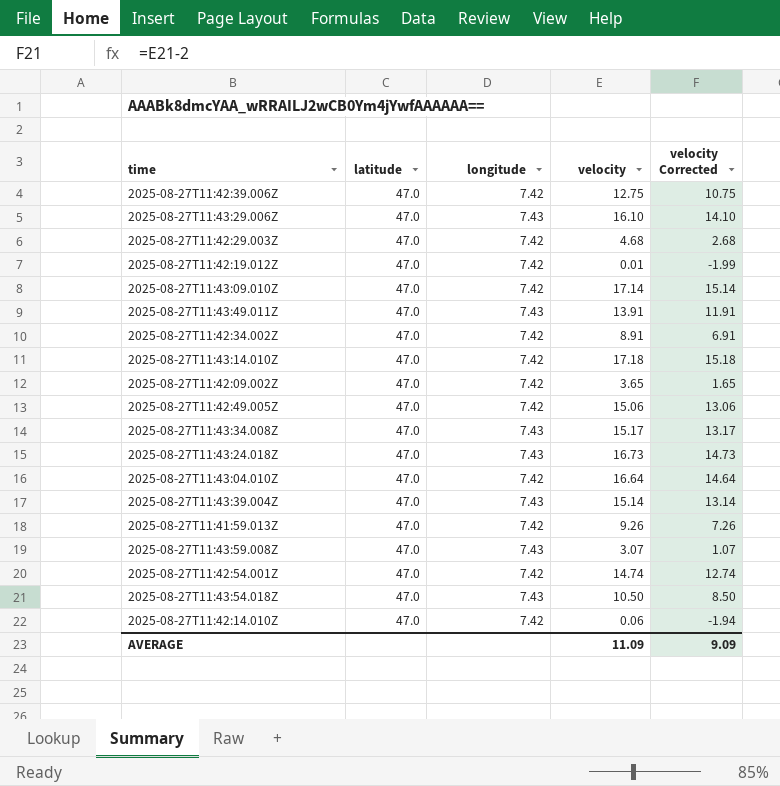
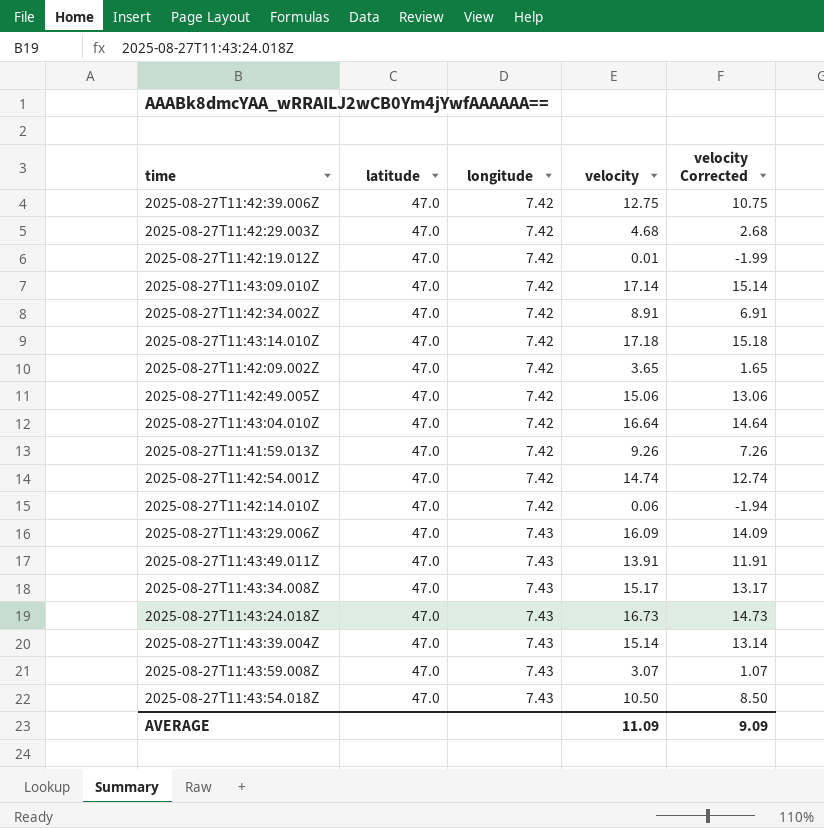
row order: none -> longitude ascending
2025-08-27T11:43:29.006Z | velocity: 16.10 -> 16.09
2025-08-27T11:43:29.006Z | velocity Corrected: 14.10 -> 14.09

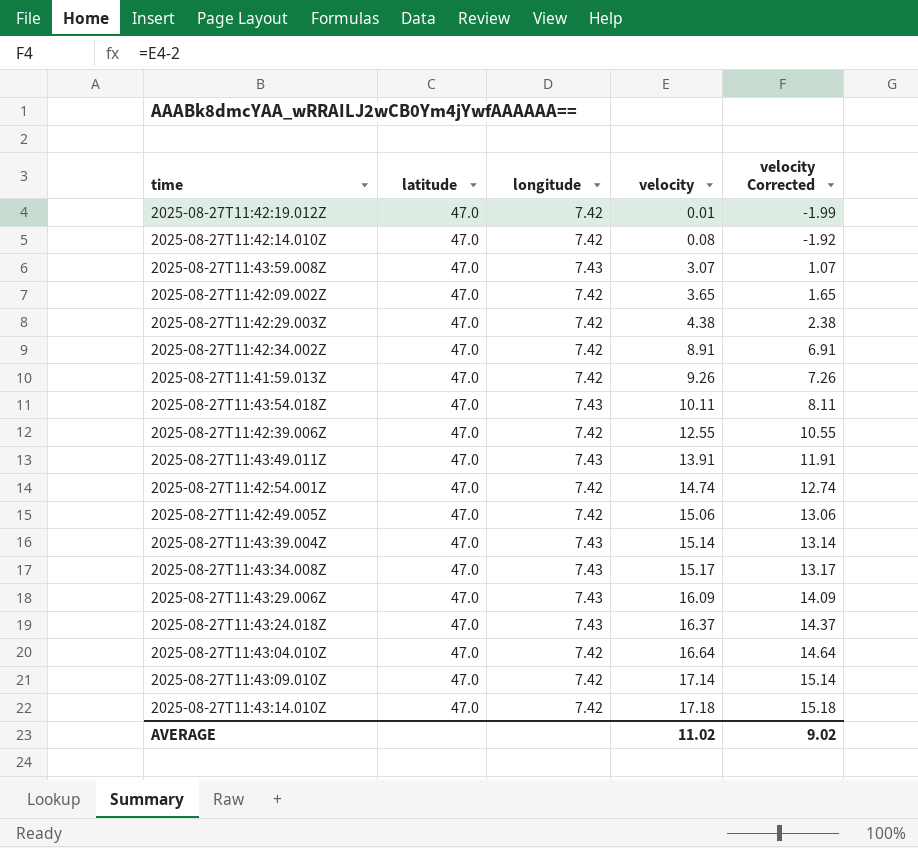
row order: longitude ascending -> velocity ascending
2025-08-27T11:42:14.010Z | velocity: 0.06 -> 0.08
2025-08-27T11:42:14.010Z | velocity Corrected: -1.94 -> -1.92
2025-08-27T11:42:29.003Z | velocity: 4.68 -> 4.38
2025-08-27T11:42:29.003Z | velocity Corrected: 2.68 -> 2.38
2025-08-27T11:43:54.018Z | velocity: 10.50 -> 10.11
2025-08-27T11:43:54.018Z | velocity Corrected: 8.50 -> 8.11
2025-08-27T11:42:39.006Z | velocity: 12.75 -> 12.55
2025-08-27T11:42:39.006Z | velocity Corrected: 10.75 -> 10.55
2025-08-27T11:43:24.018Z | velocity: 16.73 -> 16.37
2025-08-27T11:43:24.018Z | velocity Corrected: 14.73 -> 14.37
AVERAGE | velocity: 11.09 -> 11.02
AVERAGE | velocity Corrected: 9.09 -> 9.02

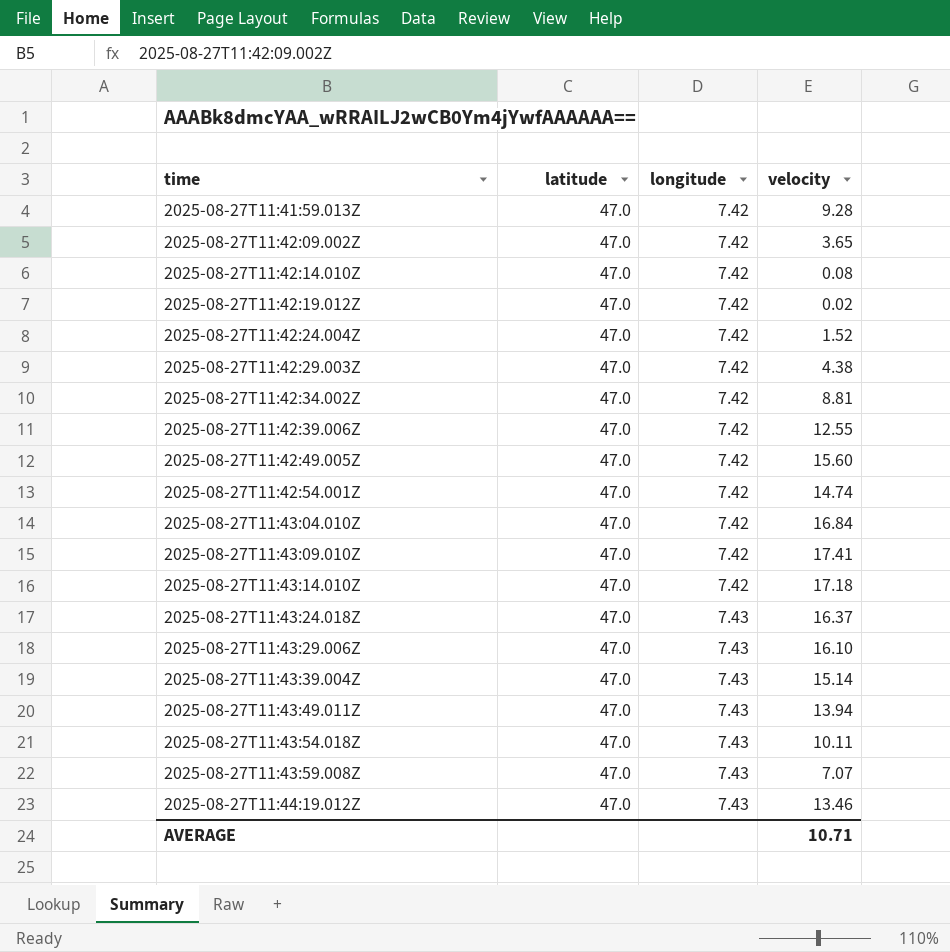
row order: velocity ascending -> time ascending
column velocity Corrected | formula: [velocity] - 2 -> none
row 2025-08-27T11:43:34.008Z: 47.0 | 7.43 | 15.17 | 13.17 -> none
2025-08-27T11:41:59.013Z | velocity: 9.26 -> 9.28
2025-08-27T11:42:19.012Z | velocity: 0.01 -> 0.02
row 2025-08-27T11:42:24.004Z: none -> 47.0 | 7.42 | 1.52
2025-08-27T11:42:34.002Z | velocity: 8.91 -> 8.81
2025-08-27T11:42:49.005Z | velocity: 15.06 -> 15.60
2025-08-27T11:43:04.010Z | velocity: 16.64 -> 16.84
2025-08-27T11:43:09.010Z | velocity: 17.14 -> 17.41
2025-08-27T11:43:29.006Z | velocity: 16.09 -> 16.10
2025-08-27T11:43:49.011Z | velocity: 13.91 -> 13.94
2025-08-27T11:43:59.008Z | velocity: 3.07 -> 7.07
row 2025-08-27T11:44:19.012Z: none -> 47.0 | 7.43 | 13.46
AVERAGE | velocity: 11.02 -> 10.71

